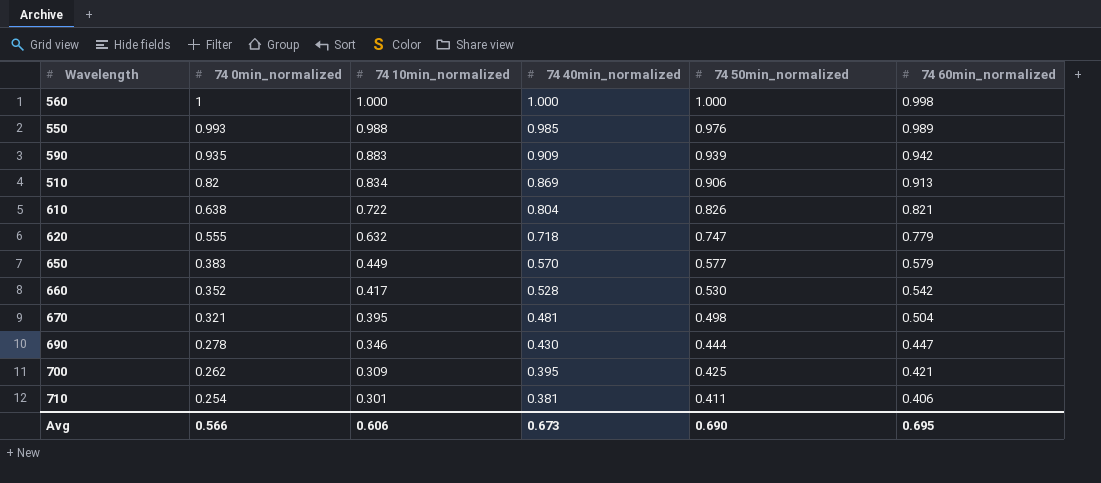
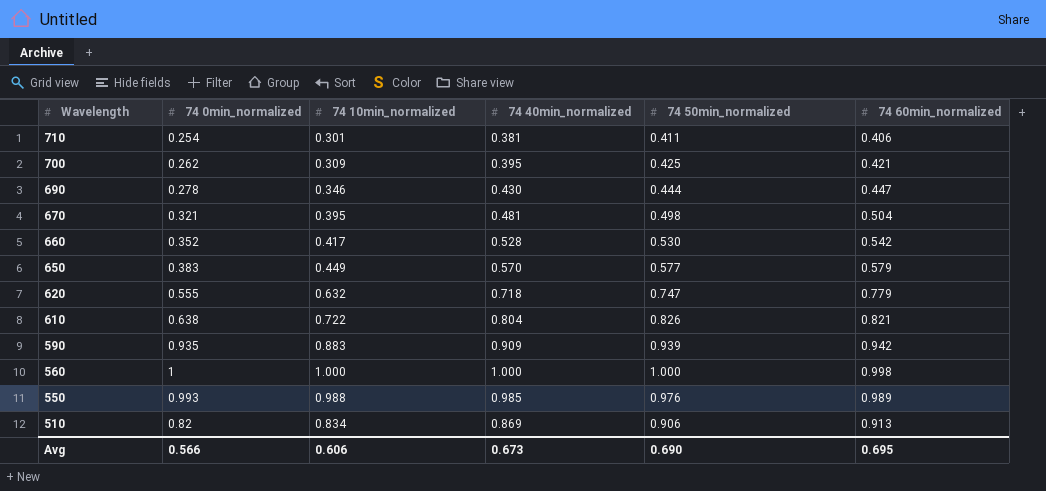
row order: 74 0min_normalized descending -> Wavelength descending

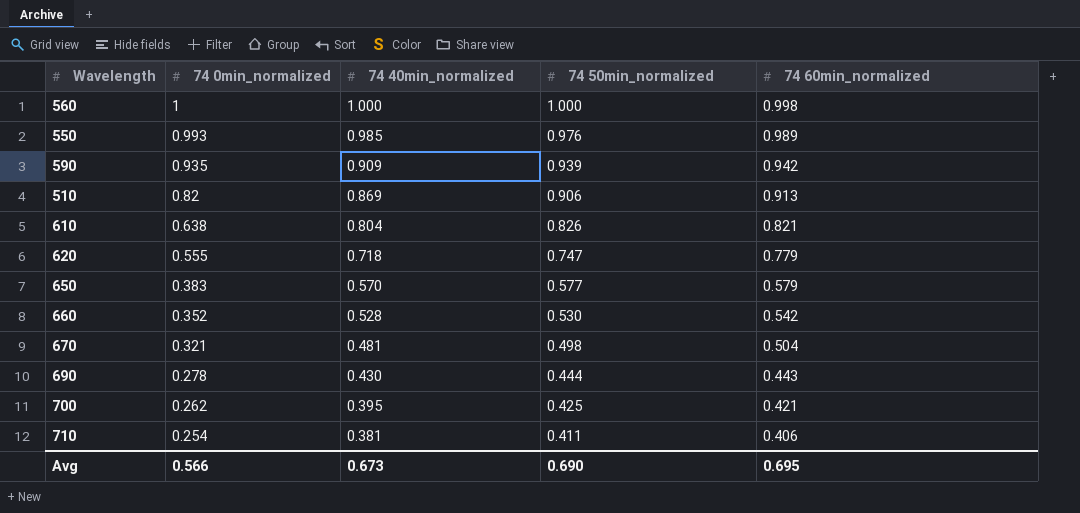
row order: Wavelength descending -> 74 0min_normalized descending
column 74 10min_normalized | position: 3 -> none
690 | 74 60min_normalized: 0.447 -> 0.443

